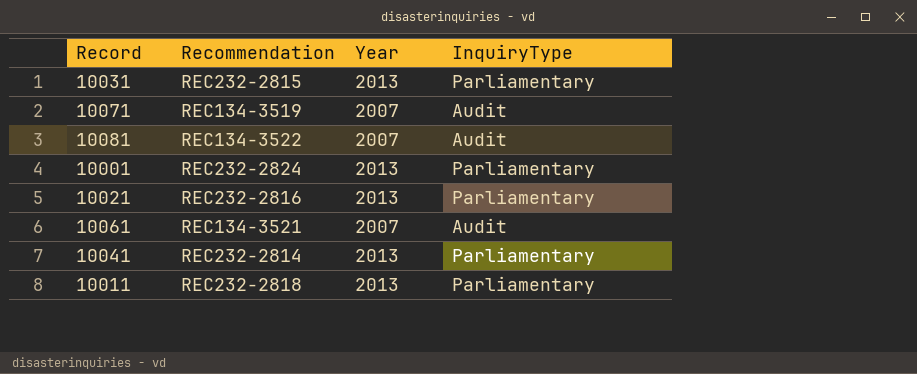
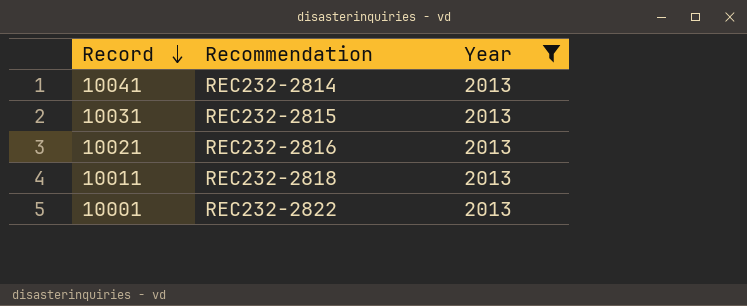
filter: none -> Year = 2013
row order: none -> Record descending
column InquiryType | position: 4 -> none
10001 | Recommendation: REC232-2824 -> REC232-2822

